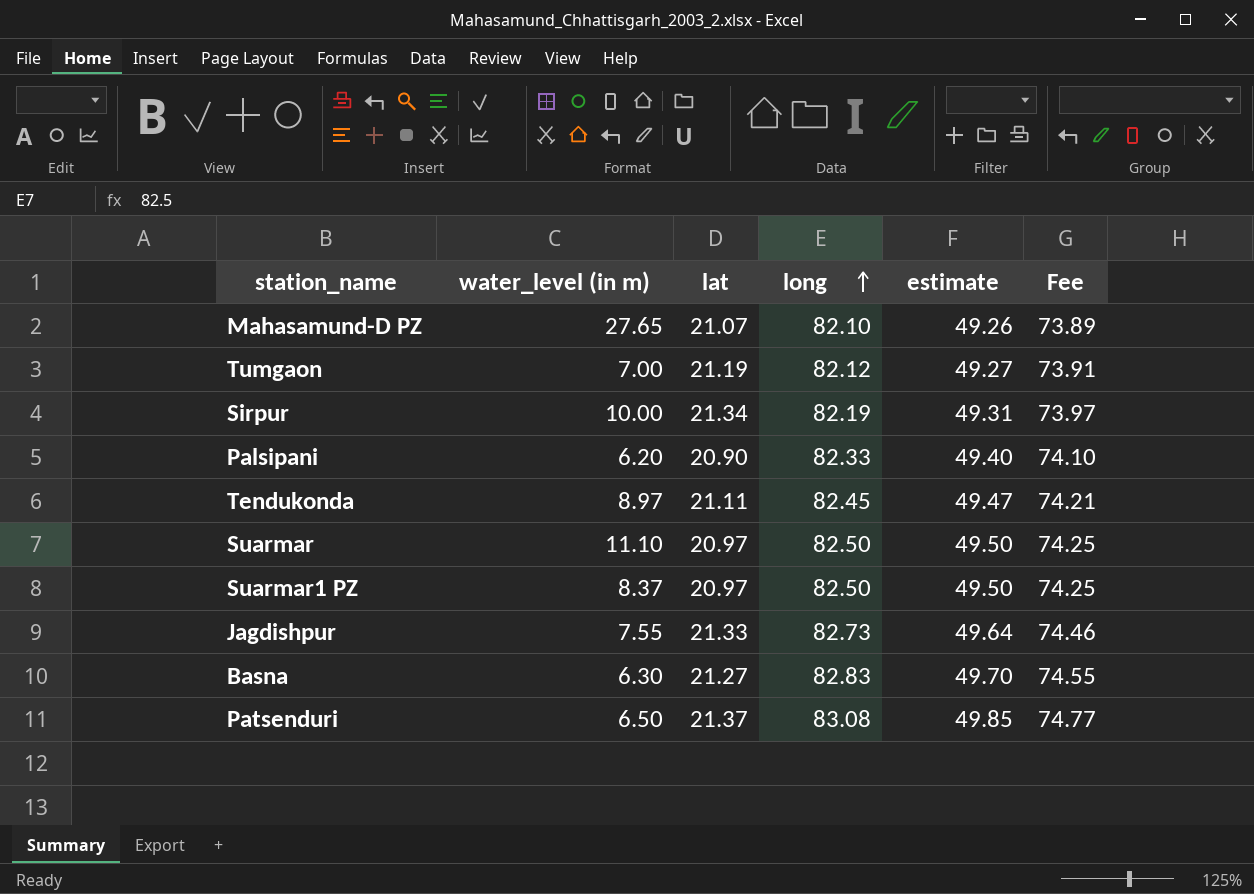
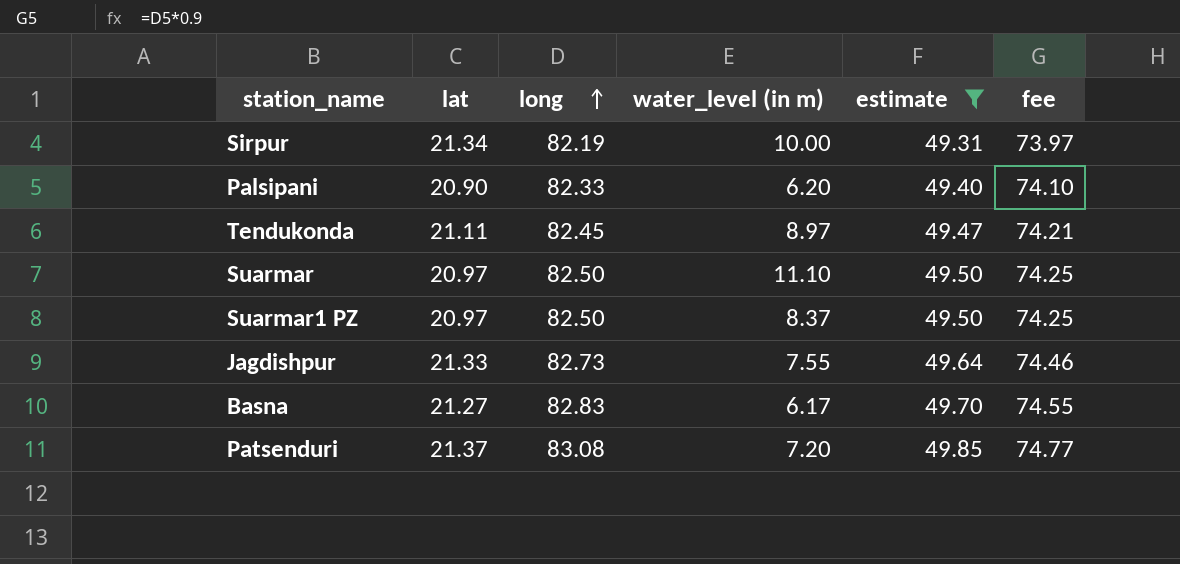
filter: none -> estimate >= 49.31
column water_level (in m) | position: 2 -> 4
column name: Fee -> fee
Basna | water_level (in m): 6.30 -> 6.17
Patsenduri | water_level (in m): 6.50 -> 7.20

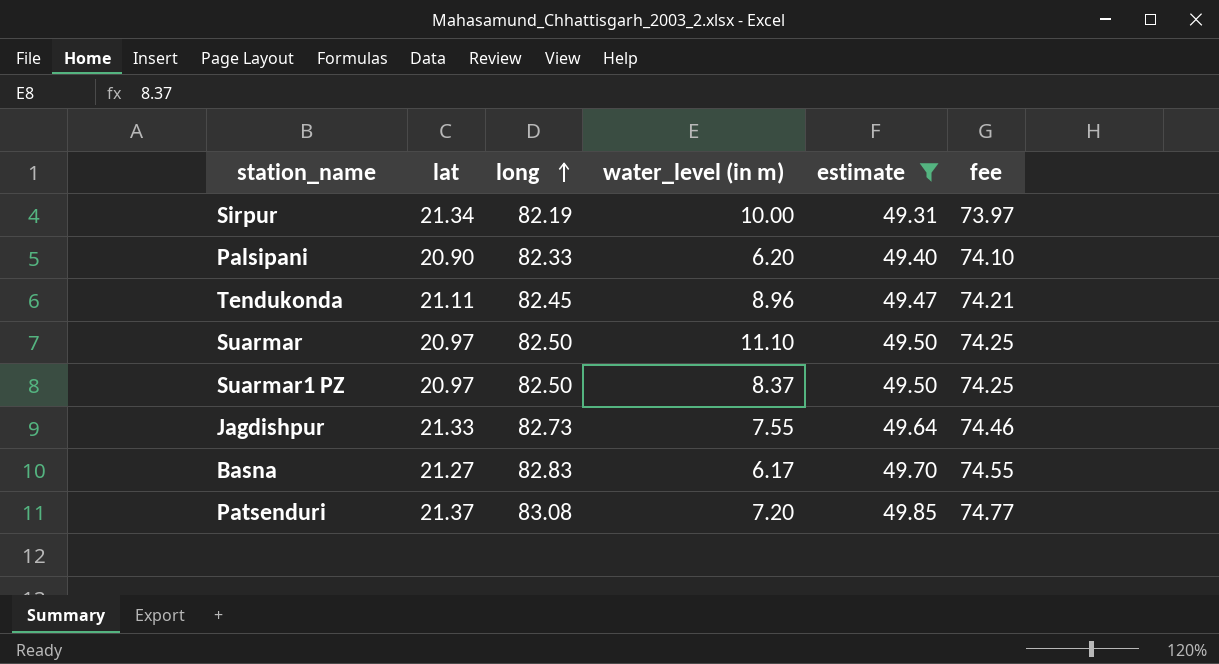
Tendukonda | water_level (in m): 8.97 -> 8.96

